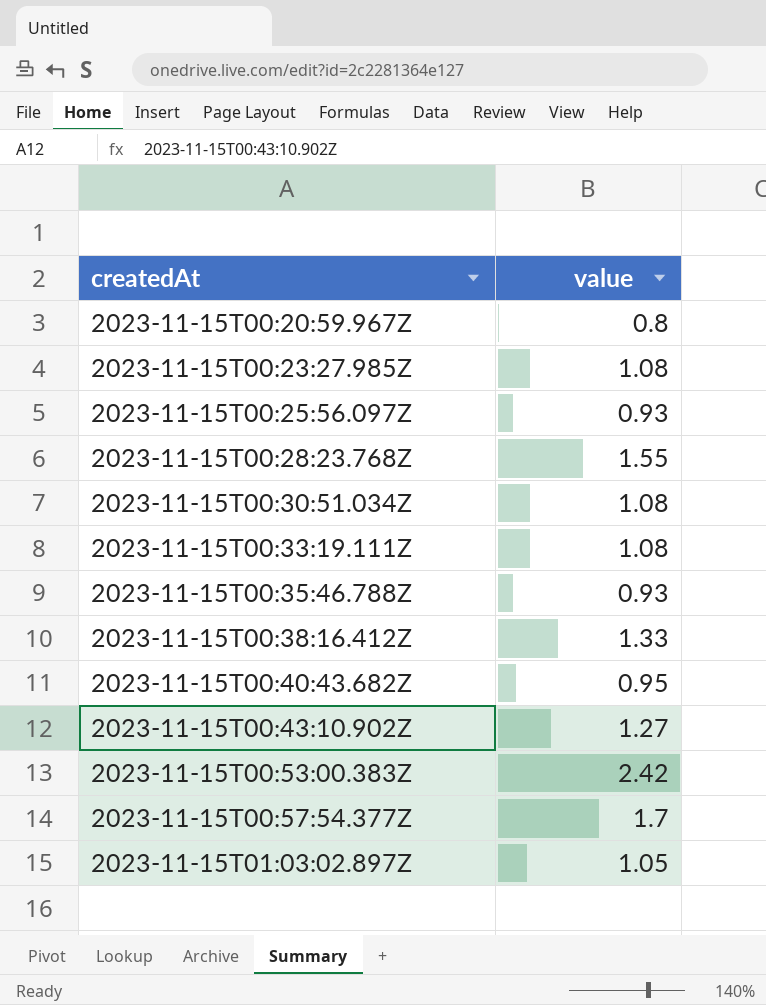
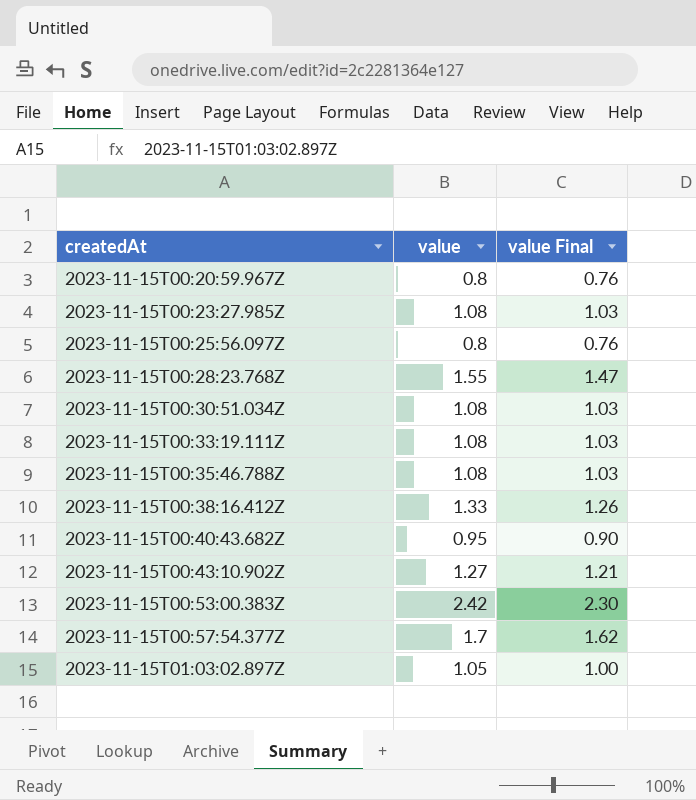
column value Final | formula: none -> [value] * 0.95
2023-11-15T00:25:56.097Z | value: 0.93 -> 0.8
2023-11-15T00:35:46.788Z | value: 0.93 -> 1.08

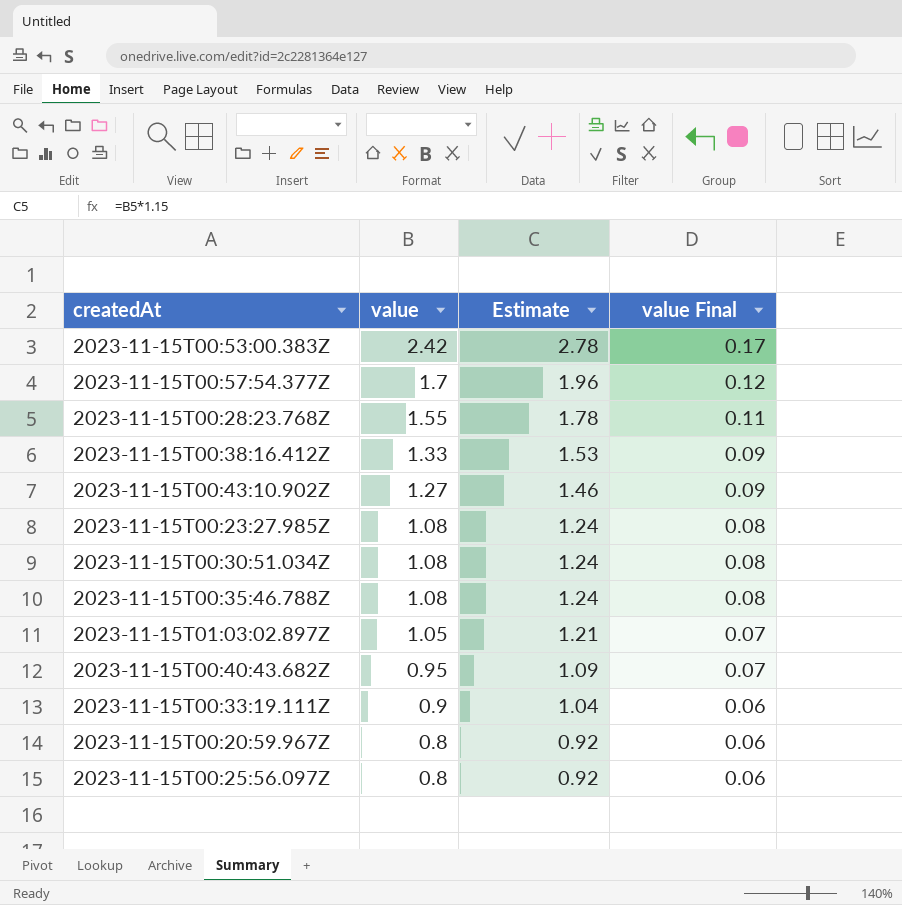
row order: createdAt ascending -> value descending
column Estimate | formula: none -> [value] * 1.15
column value Final | formula: [value] * 0.95 -> [value] * 0.07
2023-11-15T00:33:19.111Z | value: 1.08 -> 0.9

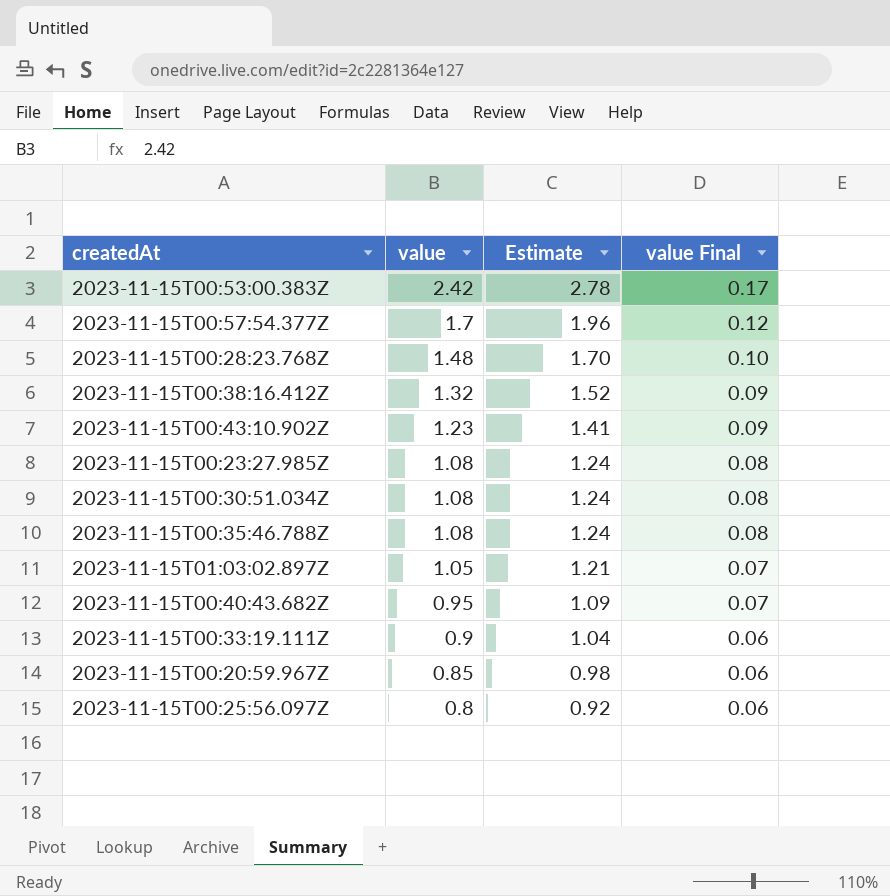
2023-11-15T00:28:23.768Z | value: 1.55 -> 1.48
2023-11-15T00:28:23.768Z | Estimate: 1.78 -> 1.70
2023-11-15T00:28:23.768Z | value Final: 0.11 -> 0.10
2023-11-15T00:38:16.412Z | value: 1.33 -> 1.32
2023-11-15T00:38:16.412Z | Estimate: 1.53 -> 1.52
2023-11-15T00:43:10.902Z | value: 1.27 -> 1.23
2023-11-15T00:43:10.902Z | Estimate: 1.46 -> 1.41
2023-11-15T00:20:59.967Z | value: 0.8 -> 0.85
2023-11-15T00:20:59.967Z | Estimate: 0.92 -> 0.98

